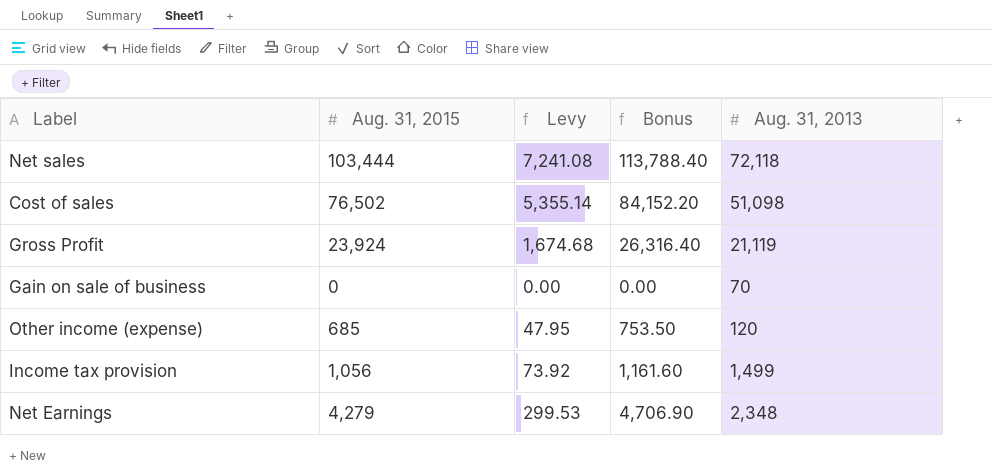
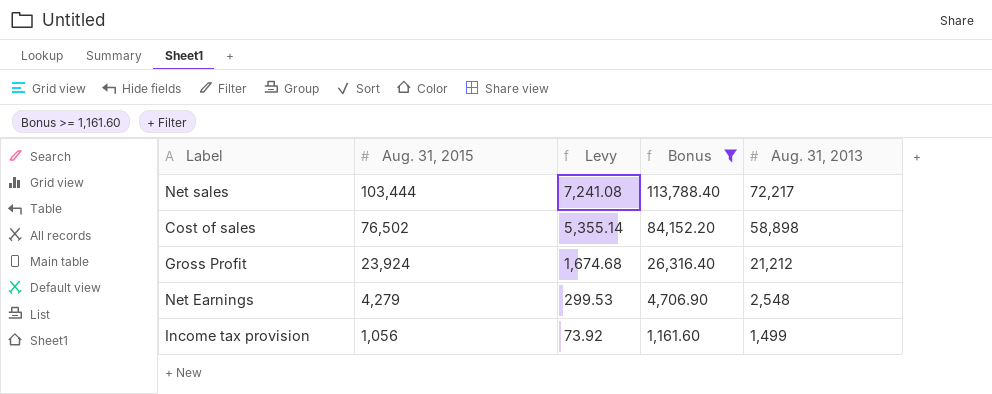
filter: none -> Bonus >= 1,161.60
row order: none -> Aug. 31, 2015 descending
Net sales | Aug. 31, 2013: 72,118 -> 72,217
Cost of sales | Aug. 31, 2013: 51,098 -> 58,898
Gross Profit | Aug. 31, 2013: 21,119 -> 21,212
Net Earnings | Aug. 31, 2013: 2,348 -> 2,548

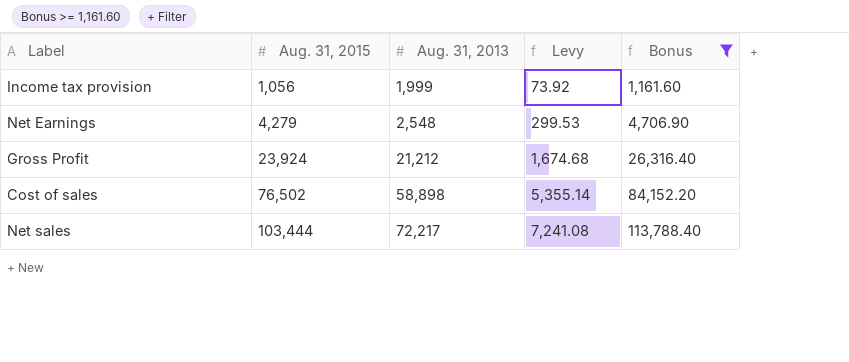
row order: Aug. 31, 2015 descending -> Aug. 31, 2015 ascending
column Aug. 31, 2013 | position: 5 -> 3
Income tax provision | Aug. 31, 2013: 1,499 -> 1,999

